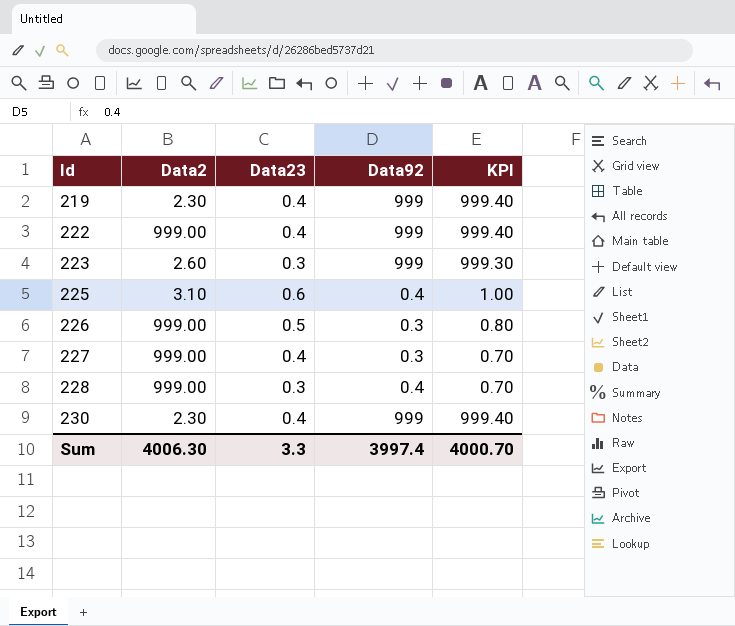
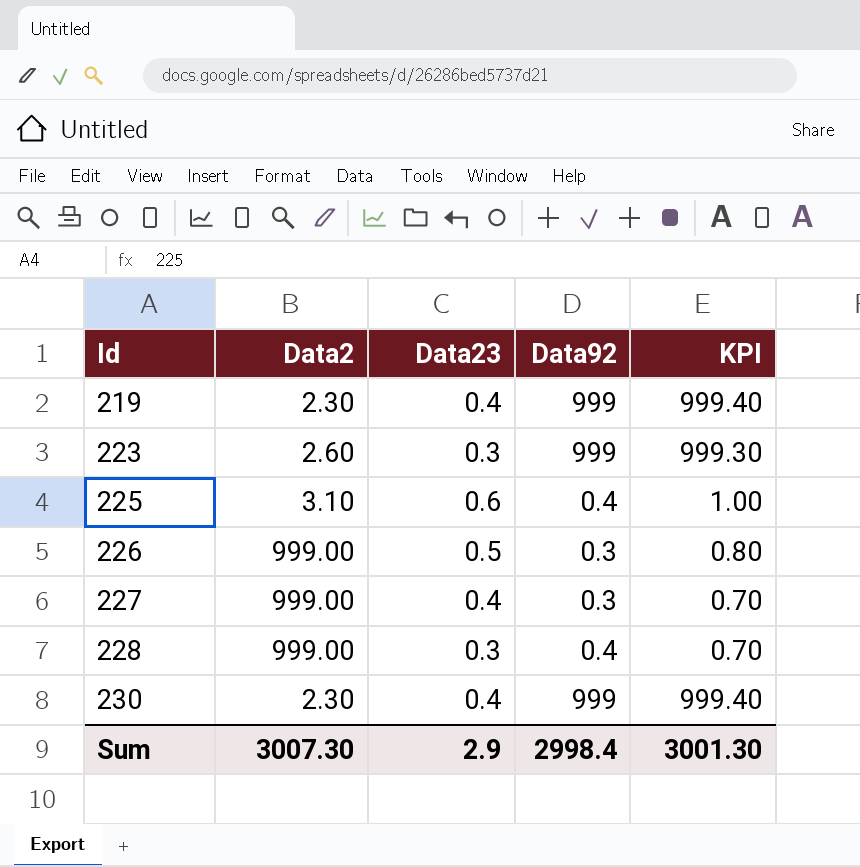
row 222: 999.00 | 0.4 | 999 | 999.40 -> none
Sum | Data2: 4006.30 -> 3007.30
Sum | Data23: 3.3 -> 2.9
Sum | Data92: 3997.4 -> 2998.4
Sum | KPI: 4000.70 -> 3001.30

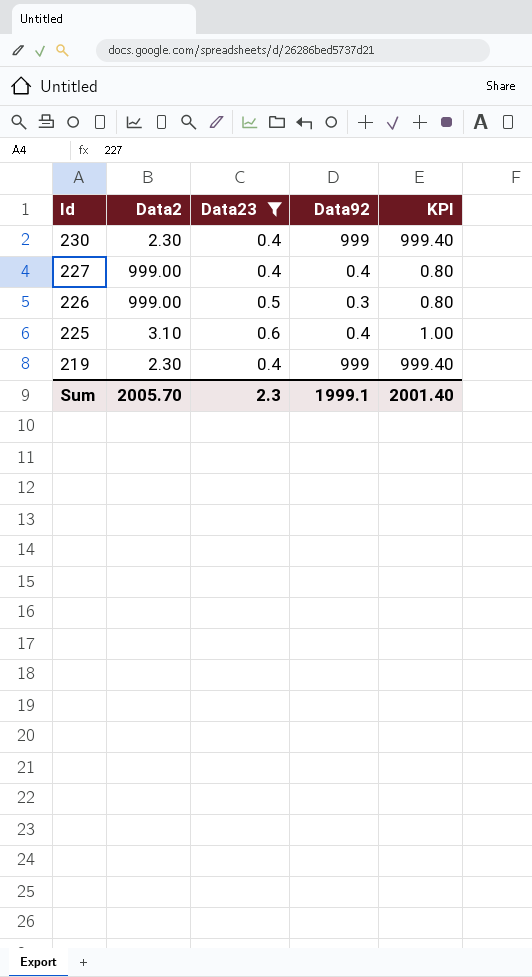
filter: none -> Data23 != 0.3
row order: Id ascending -> Id descending
227 | Data92: 0.3 -> 0.4
227 | KPI: 0.70 -> 0.80
Sum | Data2: 3007.30 -> 2005.70
Sum | Data23: 2.9 -> 2.3
Sum | Data92: 2998.4 -> 1999.1
Sum | KPI: 3001.30 -> 2001.40

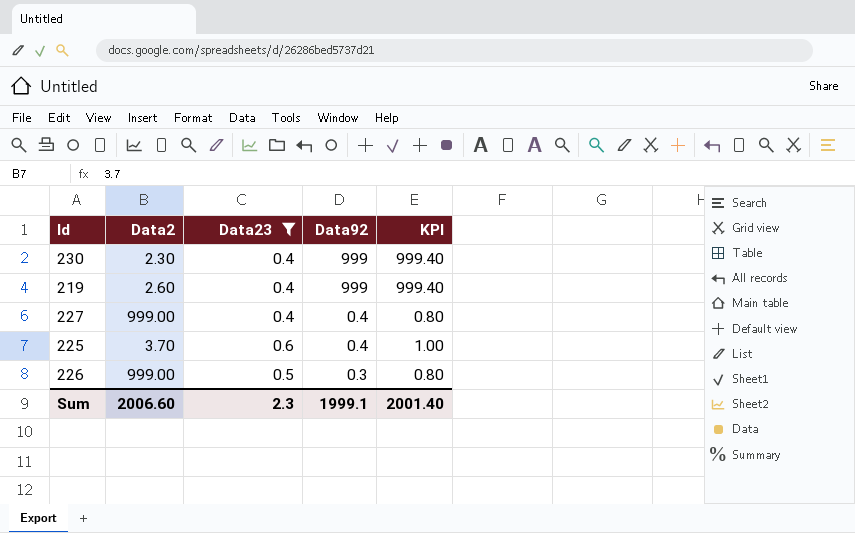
row order: Id descending -> Data92 descending
219 | Data2: 2.30 -> 2.60
225 | Data2: 3.10 -> 3.70
Sum | Data2: 2005.70 -> 2006.60

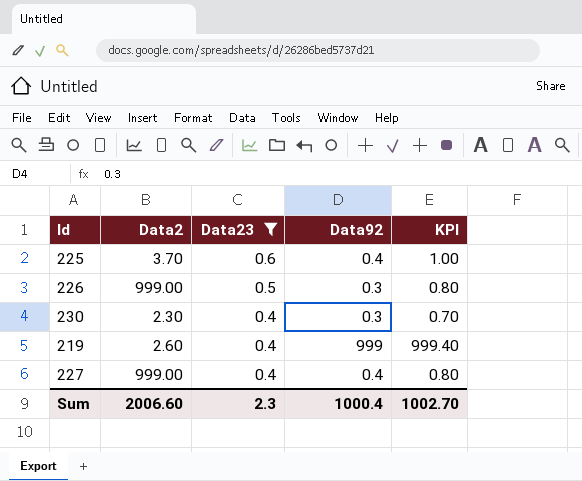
row order: Data92 descending -> Data23 descending
230 | Data92: 999 -> 0.3
230 | KPI: 999.40 -> 0.70
Sum | Data92: 1999.1 -> 1000.4
Sum | KPI: 2001.40 -> 1002.70

